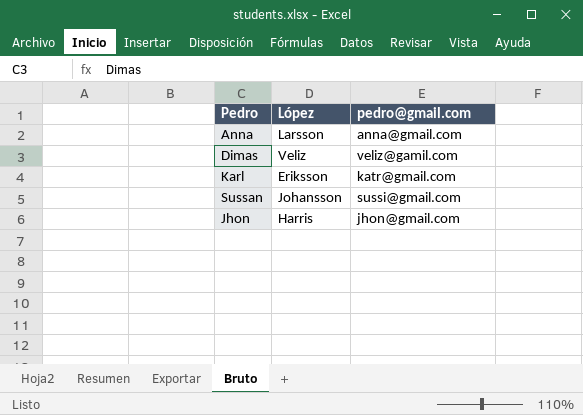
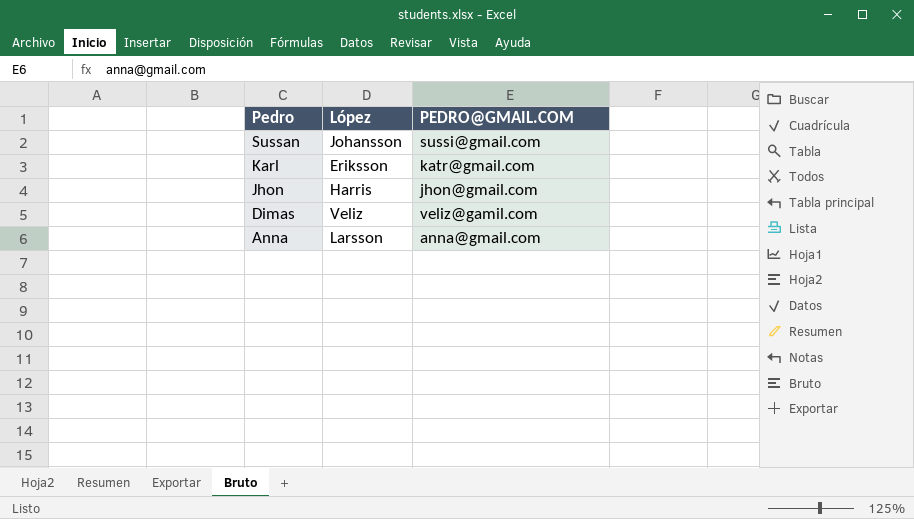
row order: none -> Pedro descending
column name: pedro@gmail.com -> PEDRO@GMAIL.COM

